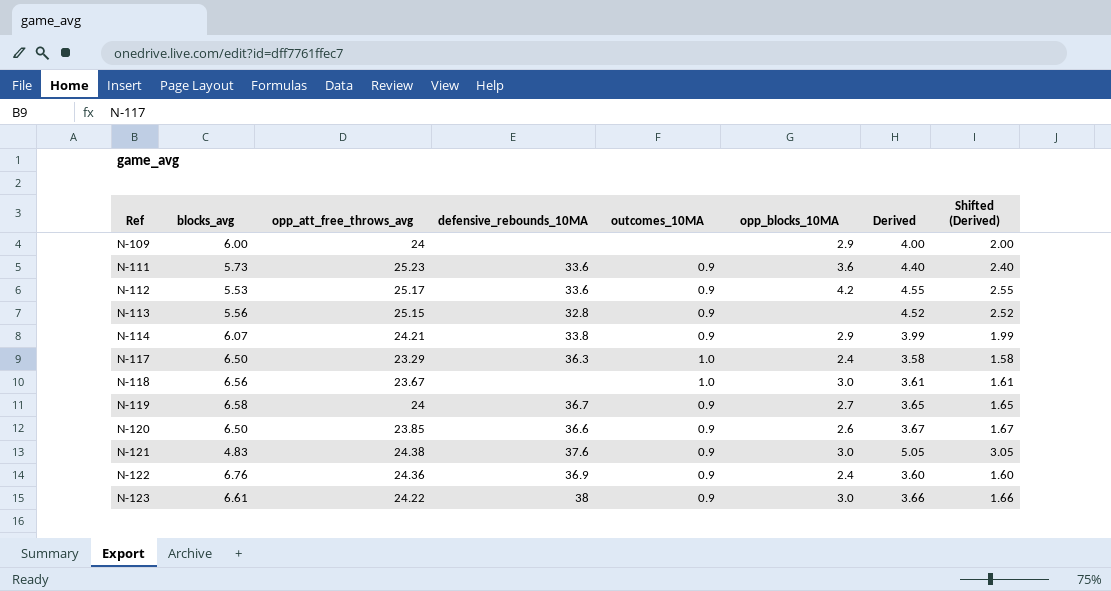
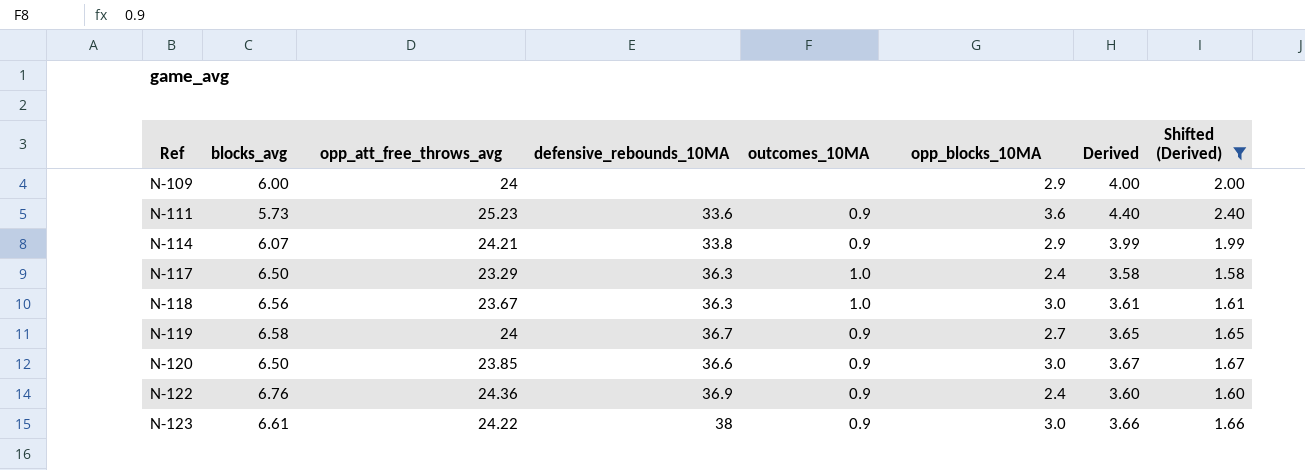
filter: none -> Shifted (Derived) <= 2.40
N-118 | defensive_rebounds_10MA: none -> 36.3
N-120 | opp_blocks_10MA: 2.6 -> 3.0

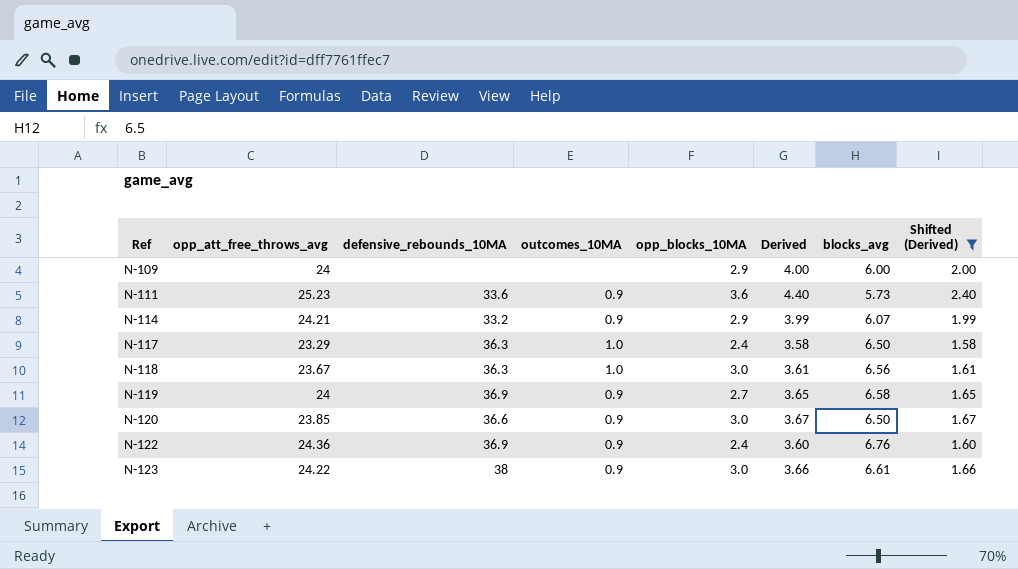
column blocks_avg | position: 2 -> 7
N-114 | defensive_rebounds_10MA: 33.8 -> 33.2
N-119 | defensive_rebounds_10MA: 36.7 -> 36.9

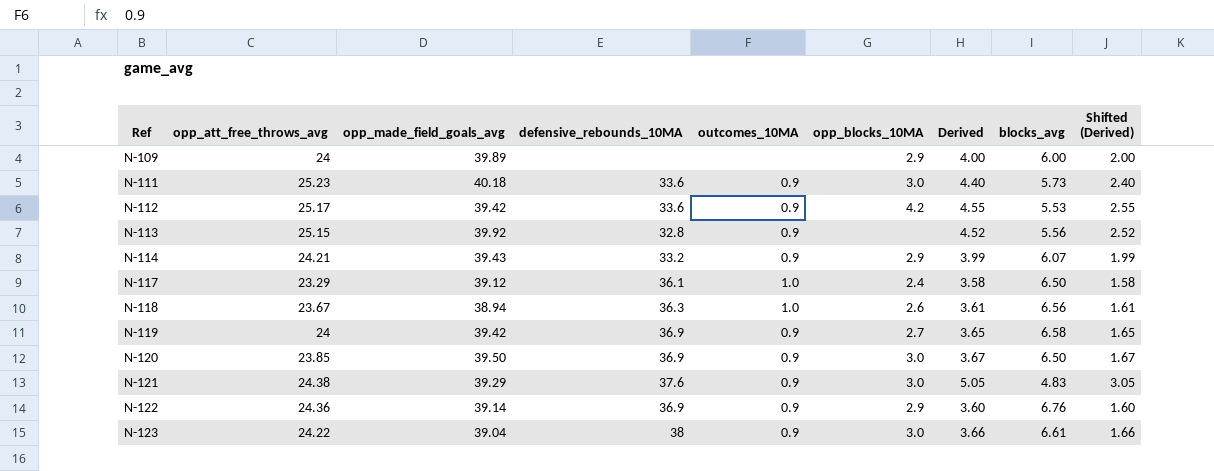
filter: Shifted (Derived) <= 2.40 -> none
column opp_made_field_goals_avg | position: none -> 3
N-111 | opp_blocks_10MA: 3.6 -> 3.0
N-117 | defensive_rebounds_10MA: 36.3 -> 36.1
N-118 | opp_blocks_10MA: 3.0 -> 2.6
N-120 | defensive_rebounds_10MA: 36.6 -> 36.9
N-122 | opp_blocks_10MA: 2.4 -> 2.9

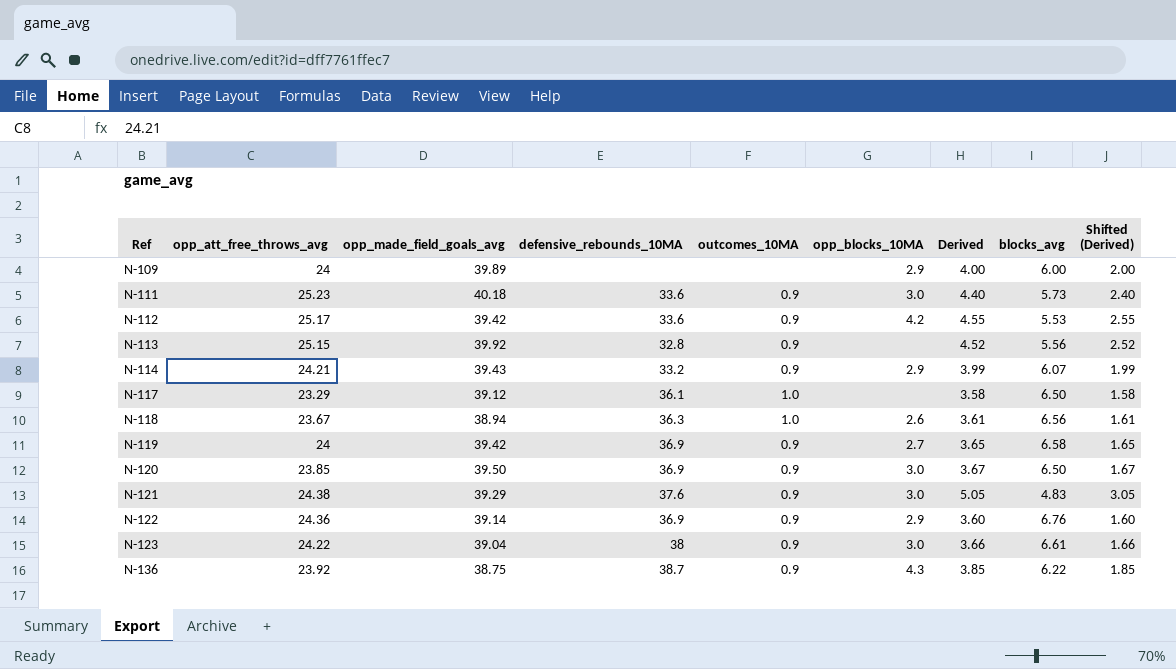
N-117 | opp_blocks_10MA: 2.4 -> none
row N-136: none -> 23.92 | 38.75 | 38.7 | 0.9 | 4.3 | 3.85 | 6.22 | 1.85

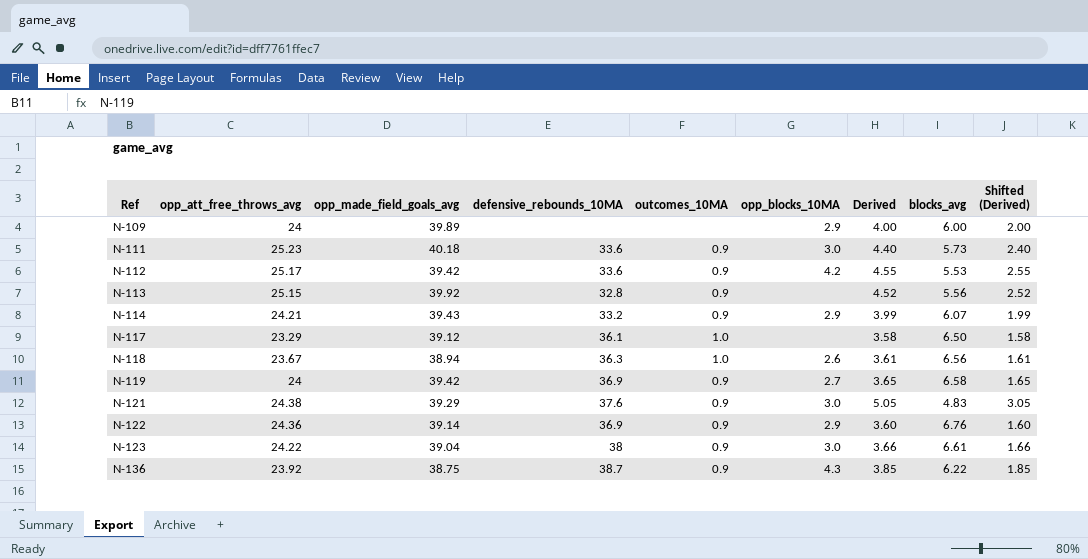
row N-120: 23.85 | 39.50 | 36.9 | 0.9 | 3.0 | 3.67 | 6.50 | 1.67 -> none

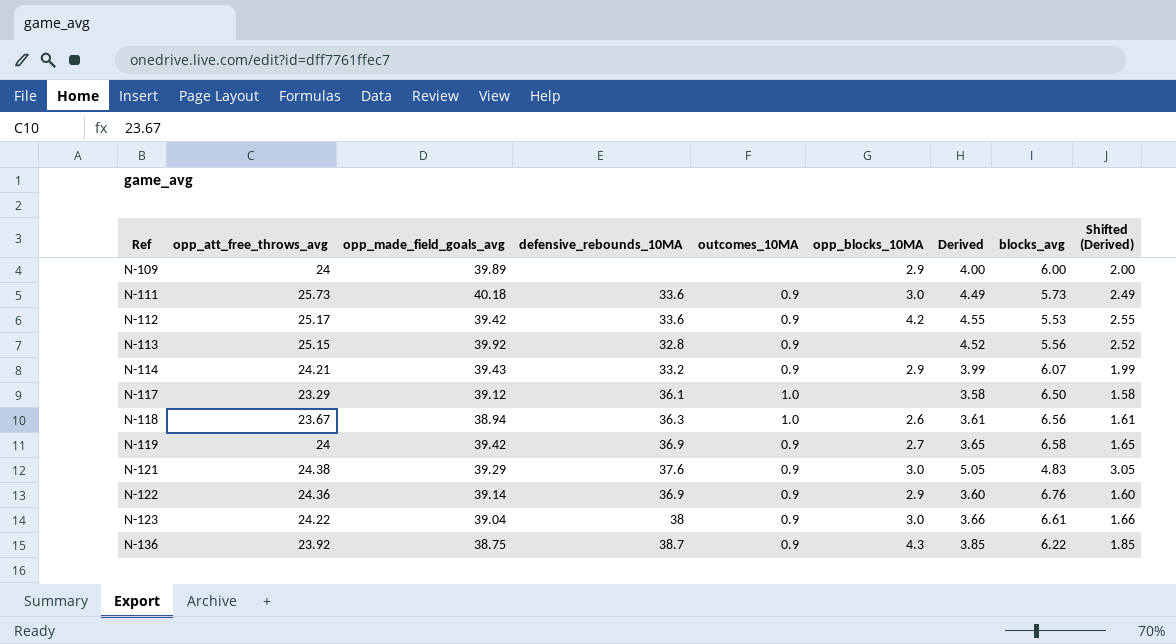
N-111 | opp_att_free_throws_avg: 25.23 -> 25.73
N-111 | Derived: 4.40 -> 4.49
N-111 | Shifted (Derived): 2.40 -> 2.49

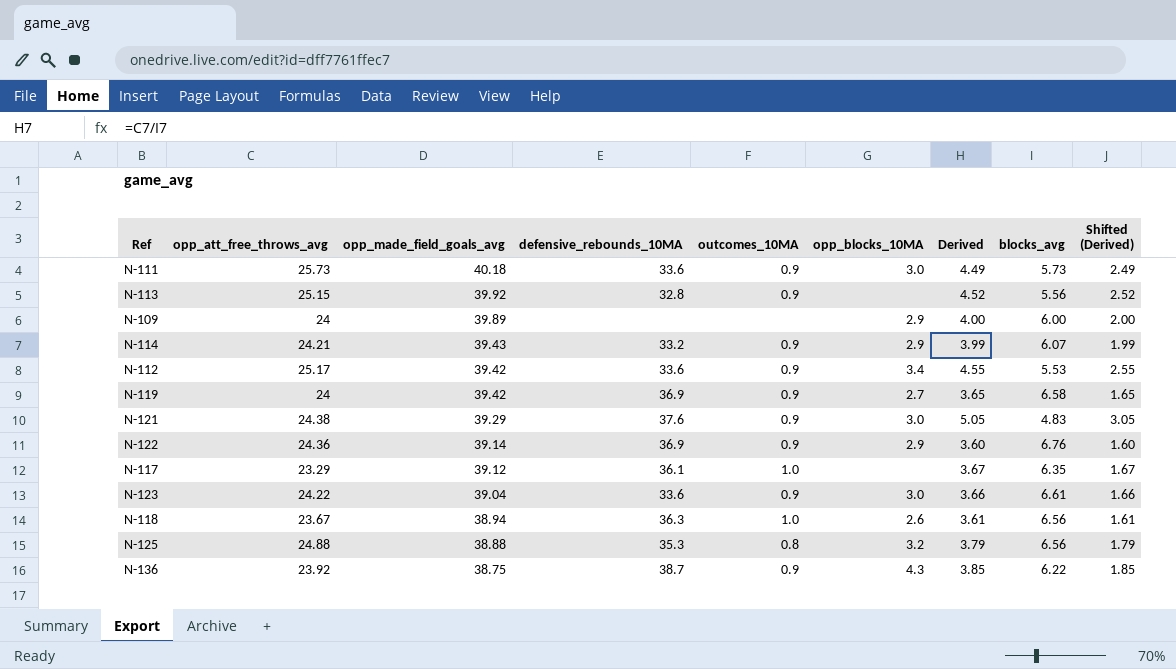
row order: Ref ascending -> opp_made_field_goals_avg descending
N-112 | opp_blocks_10MA: 4.2 -> 3.4
N-117 | Derived: 3.58 -> 3.67
N-117 | blocks_avg: 6.50 -> 6.35
N-117 | Shifted (Derived): 1.58 -> 1.67
N-123 | defensive_rebounds_10MA: 38 -> 33.6
row N-125: none -> 24.88 | 38.88 | 35.3 | 0.8 | 3.2 | 3.79 | 6.56 | 1.79

